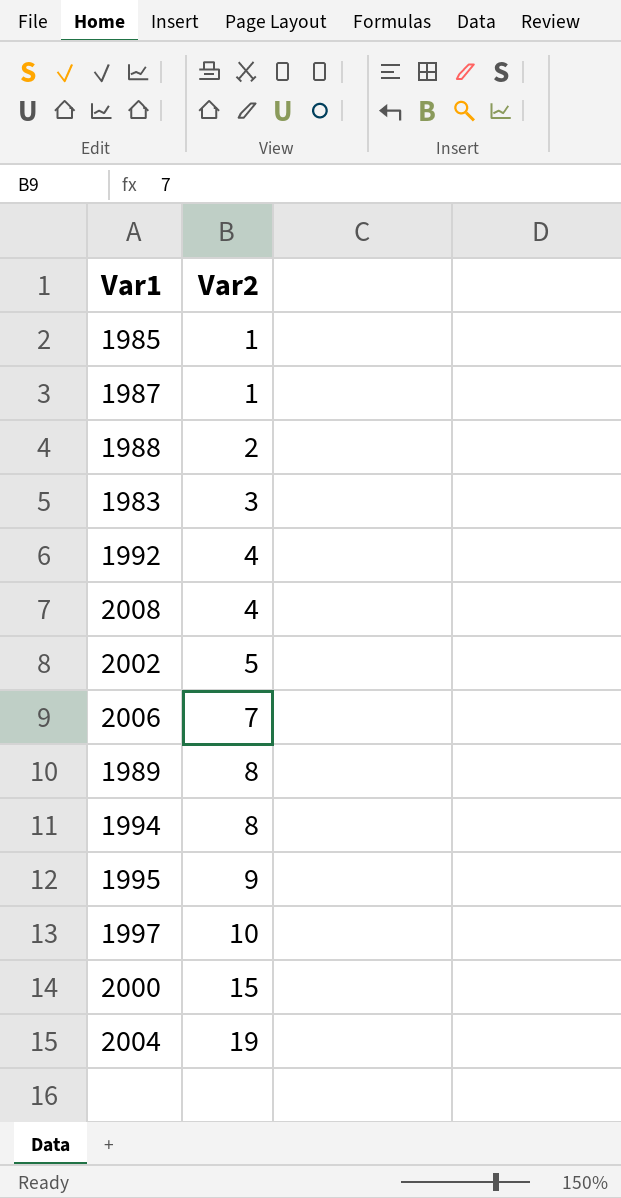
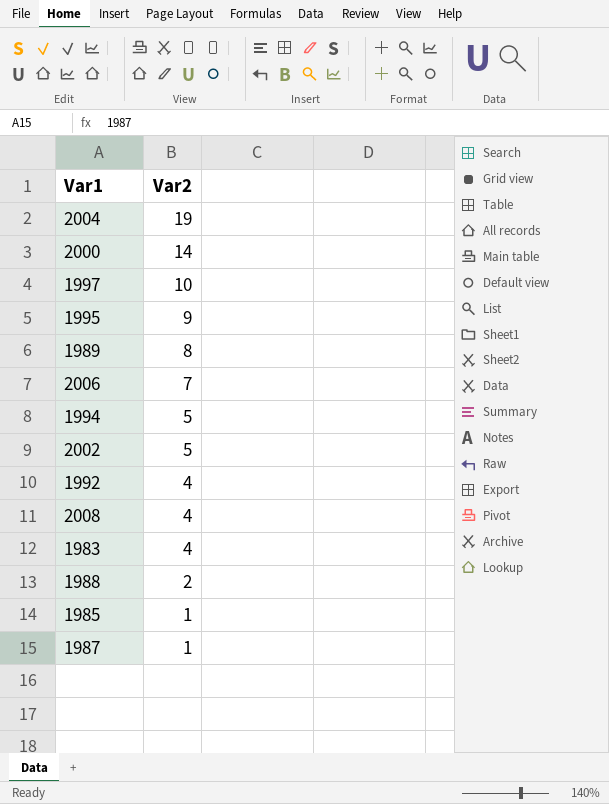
row order: Var2 ascending -> Var2 descending
2000 | Var2: 15 -> 14
1994 | Var2: 8 -> 5
1983 | Var2: 3 -> 4

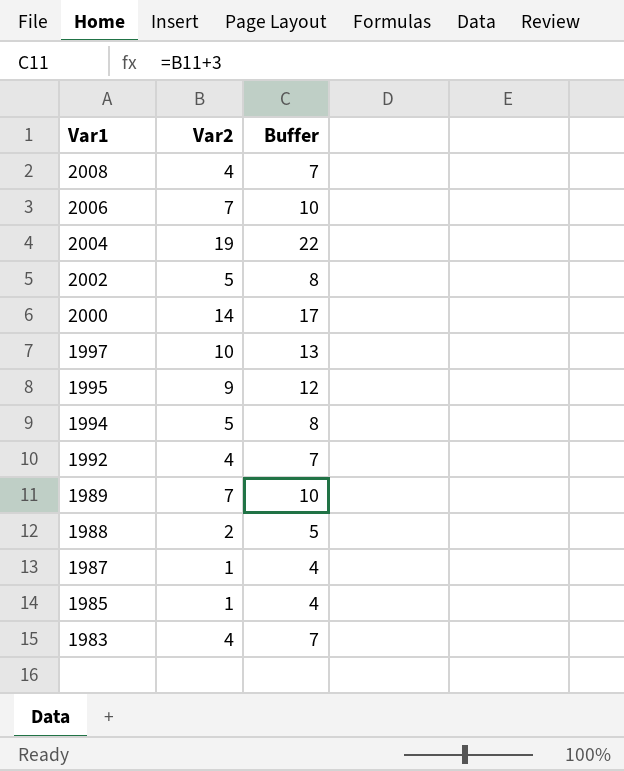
row order: Var2 descending -> Var1 descending
column Buffer | formula: none -> [Var2] + 3
1989 | Var2: 8 -> 7

